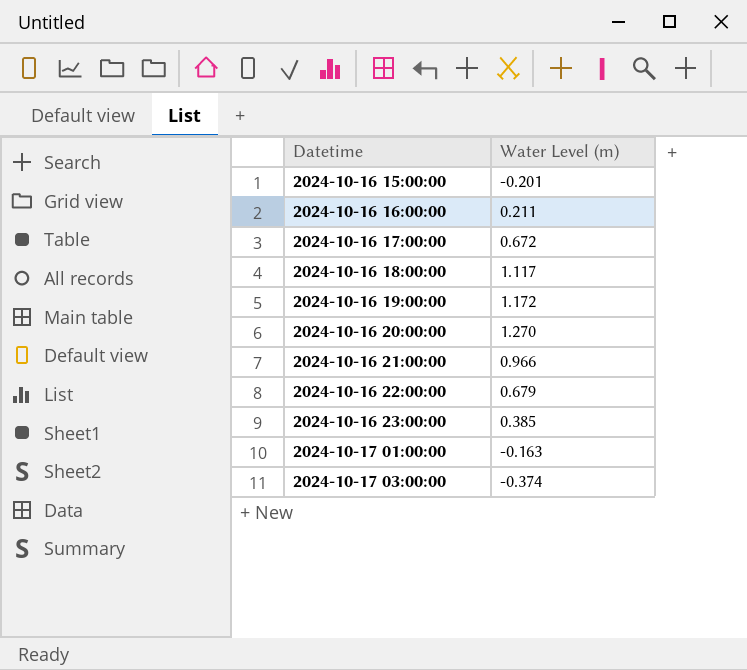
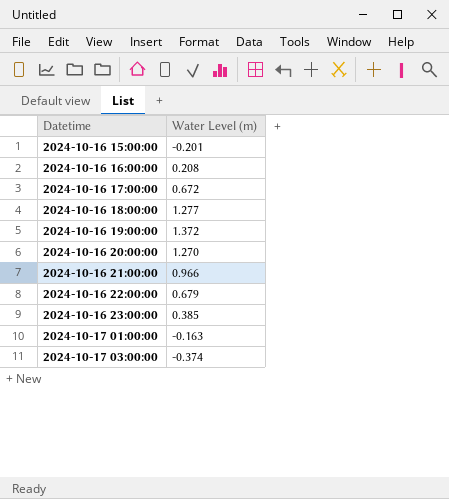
2024-10-16 16:00:00 | Water Level (m): 0.211 -> 0.208
2024-10-16 18:00:00 | Water Level (m): 1.117 -> 1.277
2024-10-16 19:00:00 | Water Level (m): 1.172 -> 1.372

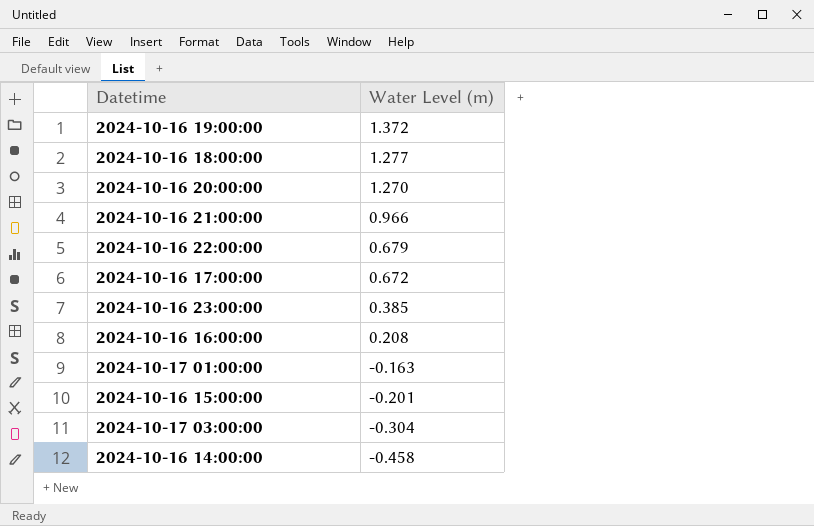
row order: Datetime ascending -> Water Level (m) descending
2024-10-17 03:00:00 | Water Level (m): -0.374 -> -0.304
row 2024-10-16 14:00:00: none -> -0.458

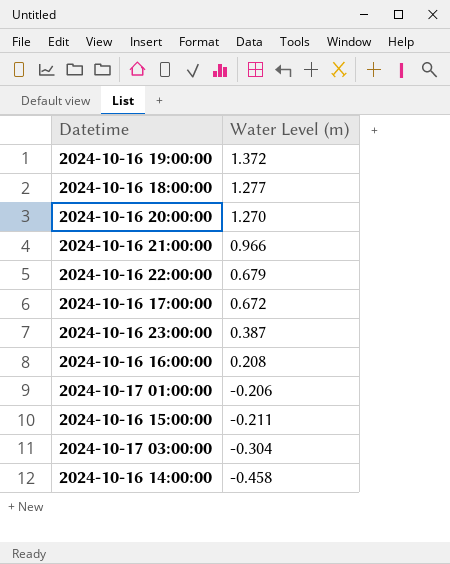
2024-10-16 23:00:00 | Water Level (m): 0.385 -> 0.387
2024-10-17 01:00:00 | Water Level (m): -0.163 -> -0.206
2024-10-16 15:00:00 | Water Level (m): -0.201 -> -0.211

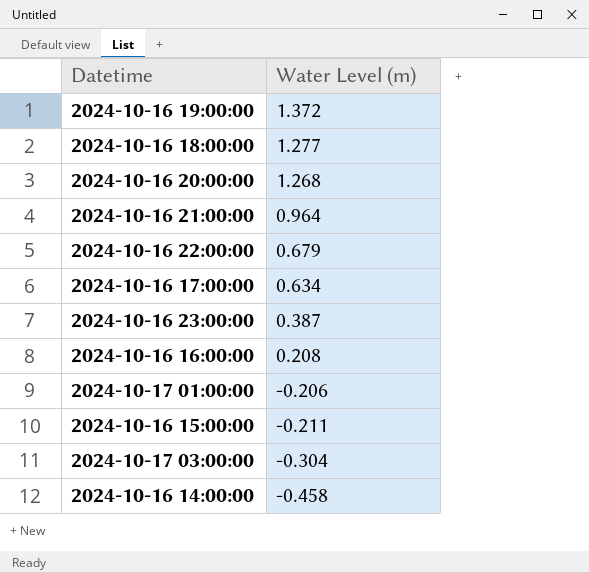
2024-10-16 20:00:00 | Water Level (m): 1.270 -> 1.268
2024-10-16 21:00:00 | Water Level (m): 0.966 -> 0.964
2024-10-16 17:00:00 | Water Level (m): 0.672 -> 0.634

